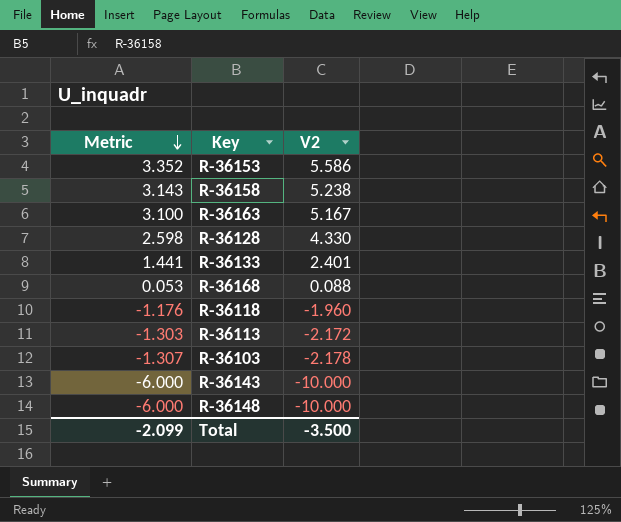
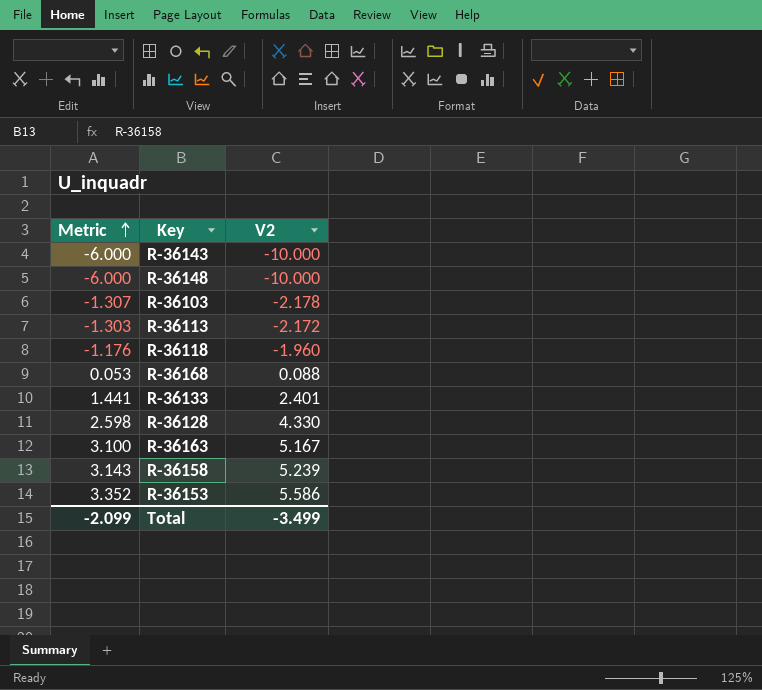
row order: Metric descending -> Metric ascending
R-36158 | V2: 5.238 -> 5.239
Total | V2: -3.500 -> -3.499

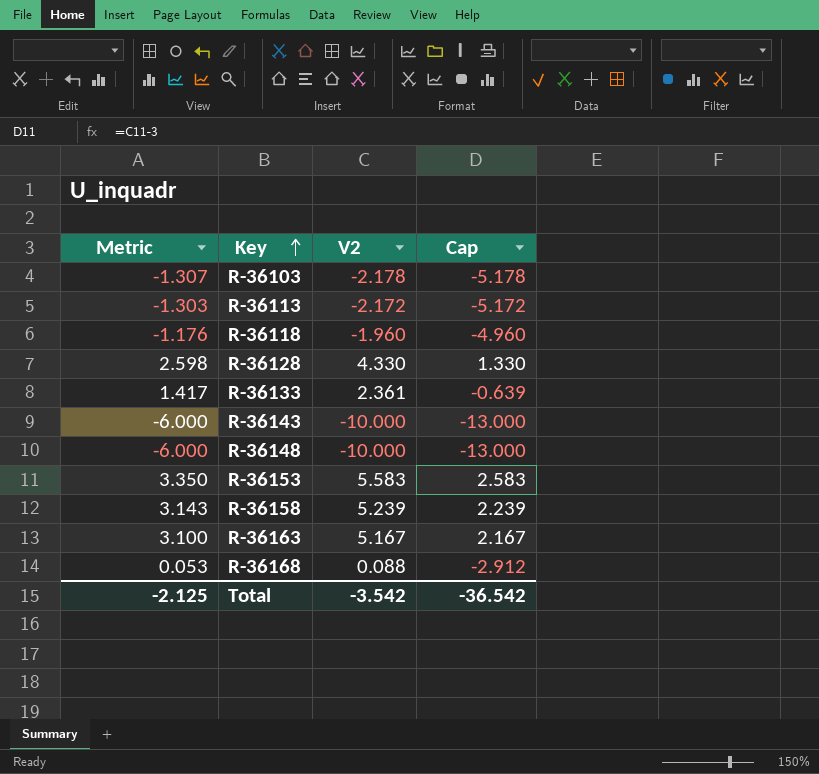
row order: Metric ascending -> Key ascending
column Cap | formula: none -> [V2] - 3
R-36133 | Metric: 1.441 -> 1.417
R-36133 | V2: 2.401 -> 2.361
R-36153 | Metric: 3.352 -> 3.350
R-36153 | V2: 5.586 -> 5.583
Total | Metric: -2.099 -> -2.125
Total | V2: -3.499 -> -3.542

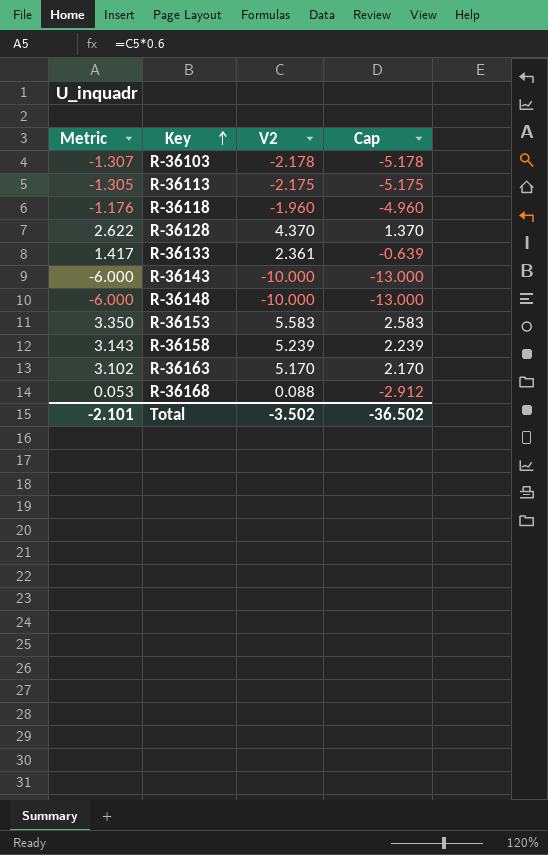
R-36113 | Metric: -1.303 -> -1.305
R-36113 | V2: -2.172 -> -2.175
R-36113 | Cap: -5.172 -> -5.175
R-36128 | Metric: 2.598 -> 2.622
R-36128 | V2: 4.330 -> 4.370
R-36128 | Cap: 1.330 -> 1.370
R-36163 | Metric: 3.100 -> 3.102
R-36163 | V2: 5.167 -> 5.170
R-36163 | Cap: 2.167 -> 2.170
Total | Metric: -2.125 -> -2.101
Total | V2: -3.542 -> -3.502
Total | Cap: -36.542 -> -36.502

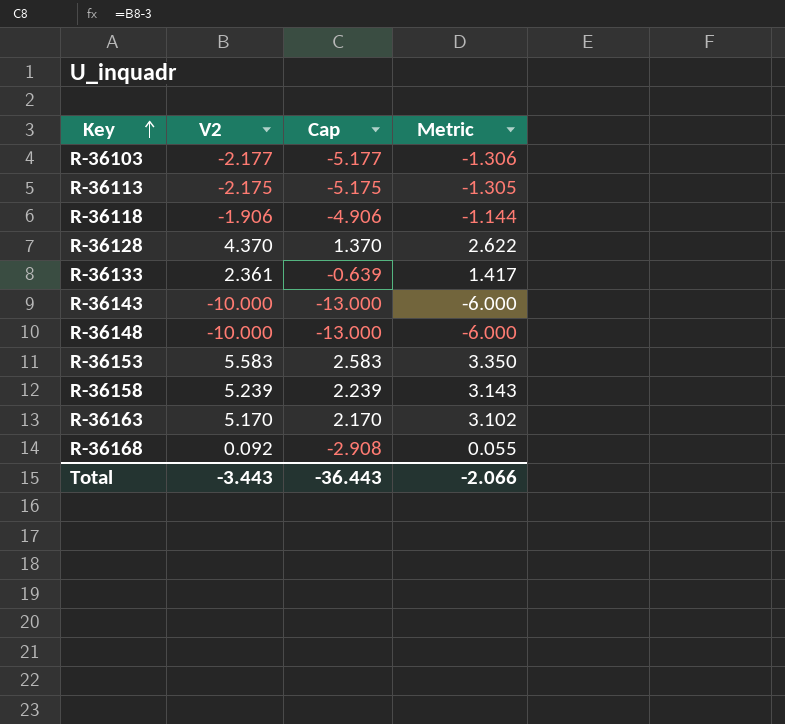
column Metric | position: 1 -> 4
R-36103 | V2: -2.178 -> -2.177
R-36103 | Cap: -5.178 -> -5.177
R-36103 | Metric: -1.307 -> -1.306
R-36118 | V2: -1.960 -> -1.906
R-36118 | Cap: -4.960 -> -4.906
R-36118 | Metric: -1.176 -> -1.144
R-36168 | V2: 0.088 -> 0.092
R-36168 | Cap: -2.912 -> -2.908
R-36168 | Metric: 0.053 -> 0.055
Total | V2: -3.502 -> -3.443
Total | Cap: -36.502 -> -36.443
Total | Metric: -2.101 -> -2.066

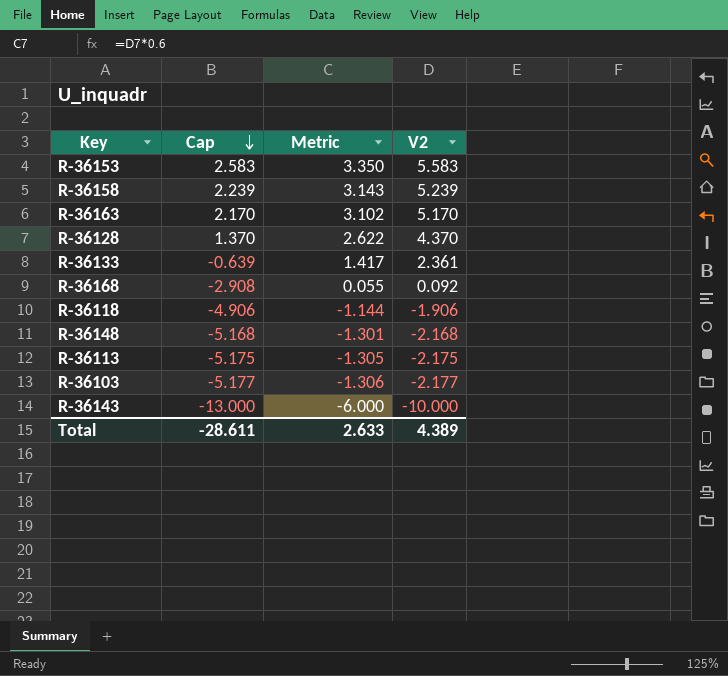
row order: Key ascending -> Cap descending
column V2 | position: 2 -> 4
R-36148 | Cap: -13.000 -> -5.168
R-36148 | Metric: -6.000 -> -1.301
R-36148 | V2: -10.000 -> -2.168
Total | Cap: -36.443 -> -28.611
Total | Metric: -2.066 -> 2.633
Total | V2: -3.443 -> 4.389

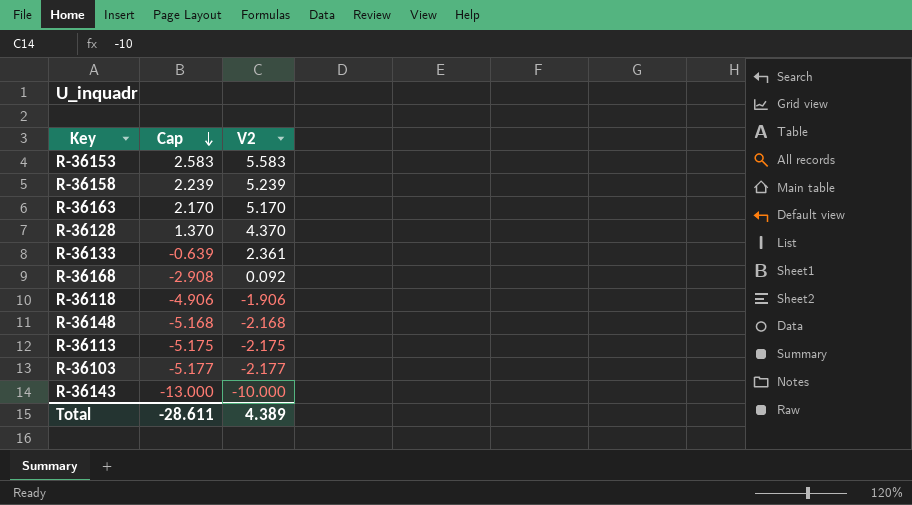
column Metric | formula: [V2] * 0.6 -> none

